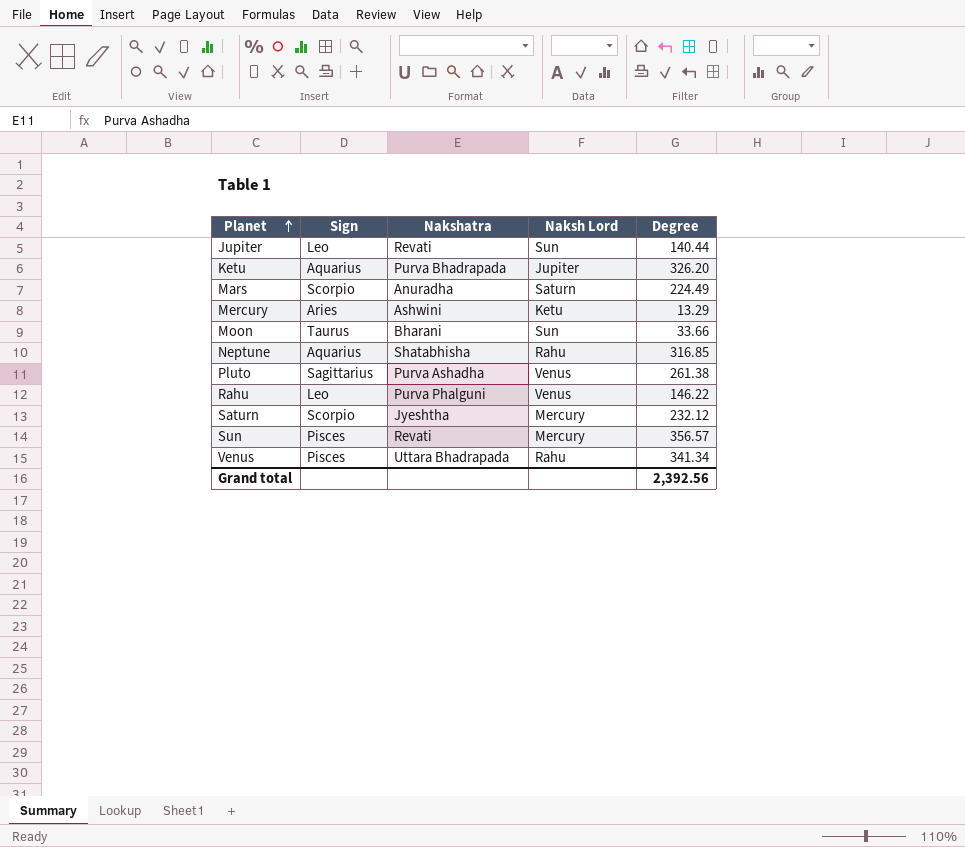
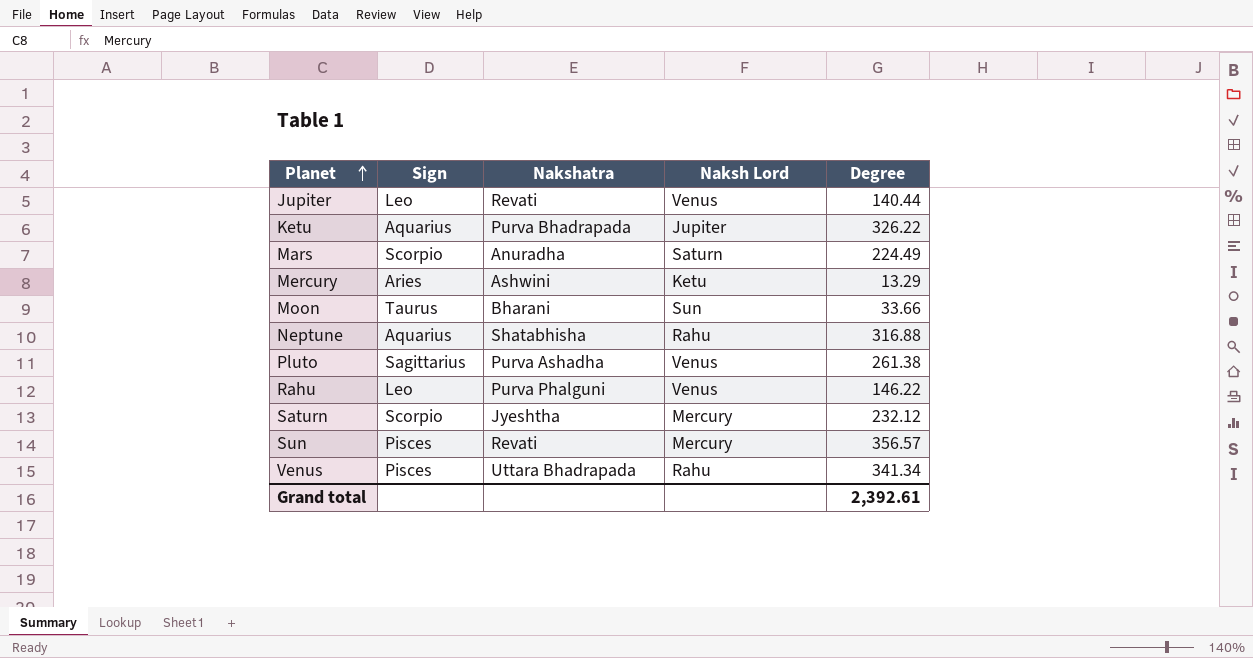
Jupiter | Naksh Lord: Sun -> Venus
Ketu | Degree: 326.20 -> 326.22
Neptune | Degree: 316.85 -> 316.88
Grand total | Degree: 2,392.56 -> 2,392.61

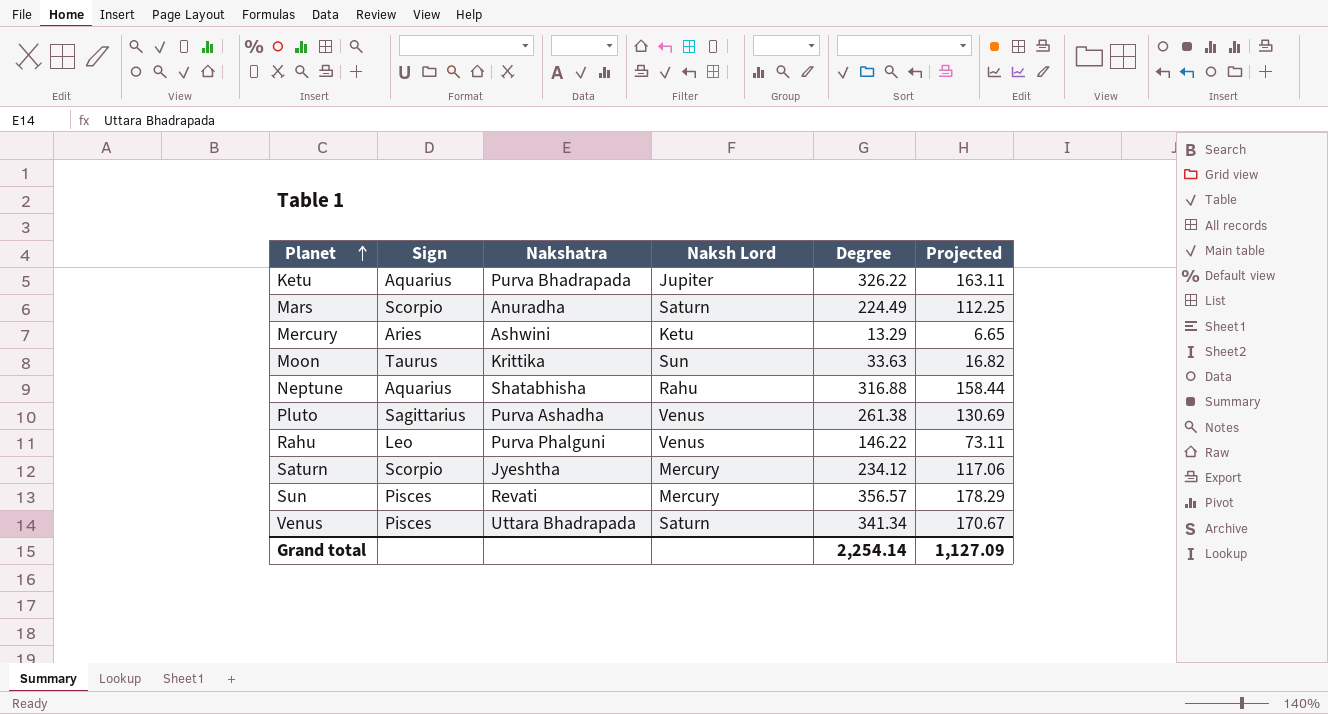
column Projected | formula: none -> [Degree] * 0.5
row Jupiter: Leo | Revati | Venus | 140.44 -> none
Moon | Nakshatra: Bharani -> Krittika
Moon | Degree: 33.66 -> 33.63
Saturn | Degree: 232.12 -> 234.12
Venus | Naksh Lord: Rahu -> Saturn
Grand total | Degree: 2,392.61 -> 2,254.14

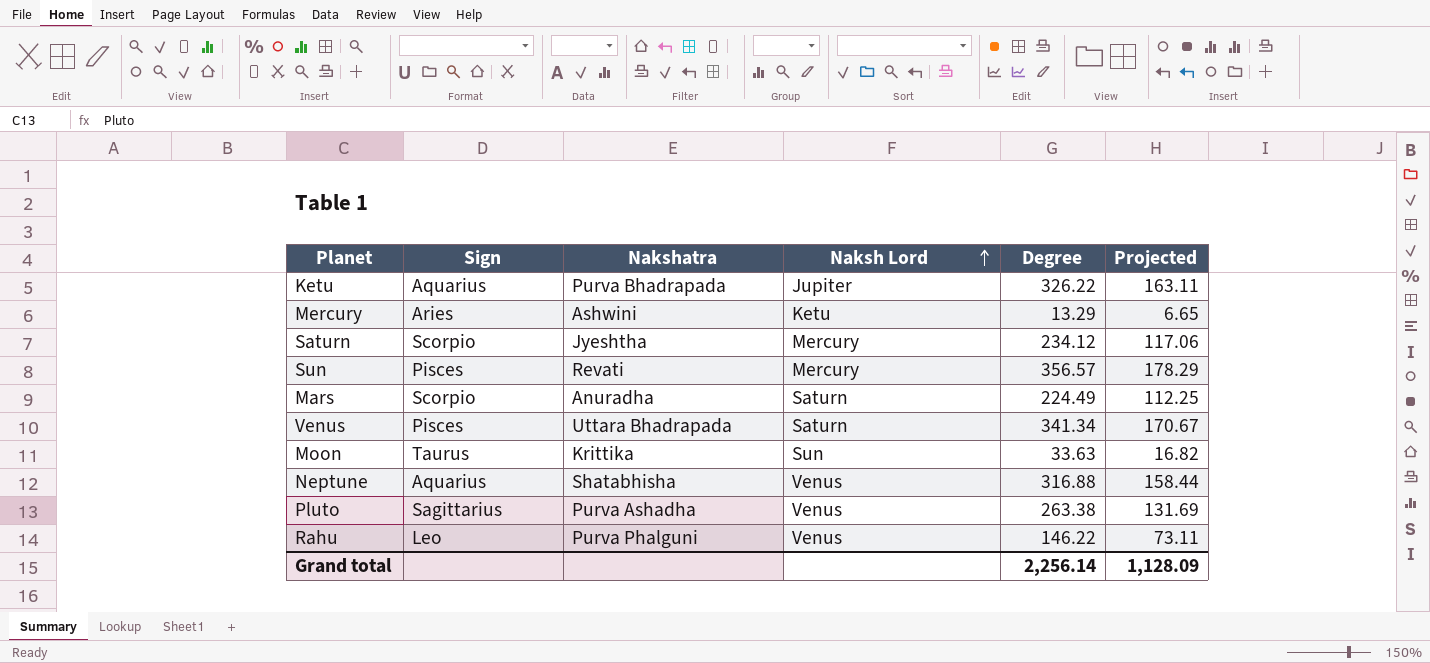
row order: Planet ascending -> Naksh Lord ascending
Neptune | Naksh Lord: Rahu -> Venus
Pluto | Degree: 261.38 -> 263.38
Pluto | Projected: 130.69 -> 131.69
Grand total | Degree: 2,254.14 -> 2,256.14
Grand total | Projected: 1,127.09 -> 1,128.09

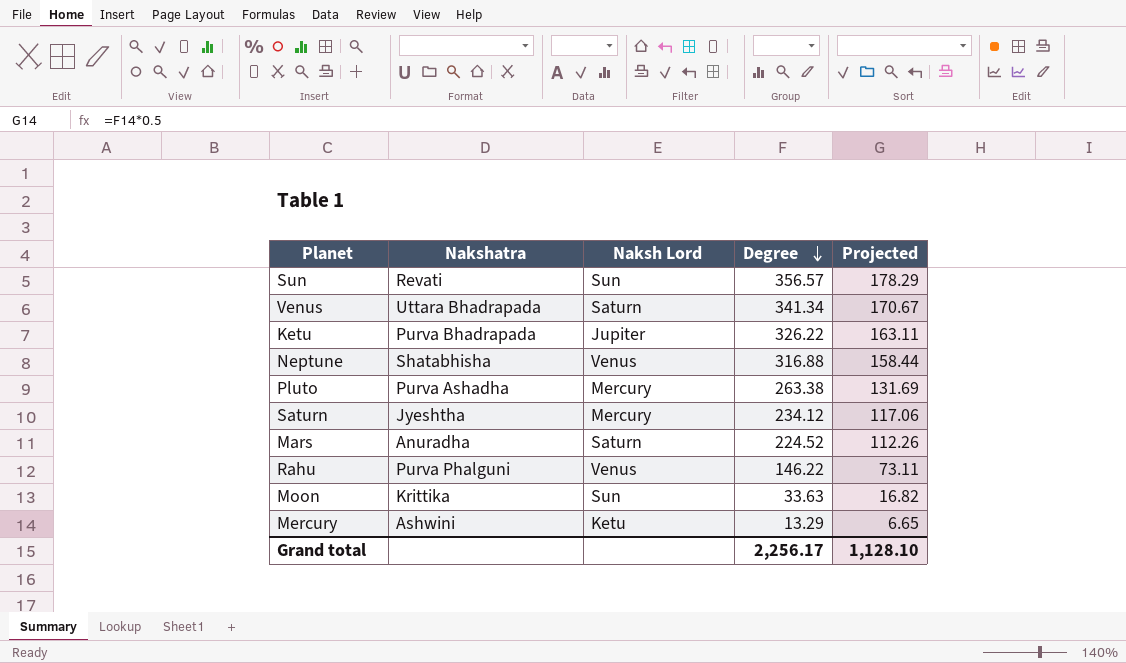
row order: Naksh Lord ascending -> Degree descending
column Sign | position: 2 -> none
Sun | Naksh Lord: Mercury -> Sun
Pluto | Naksh Lord: Venus -> Mercury
Mars | Degree: 224.49 -> 224.52
Mars | Projected: 112.25 -> 112.26
Grand total | Degree: 2,256.14 -> 2,256.17
Grand total | Projected: 1,128.09 -> 1,128.10

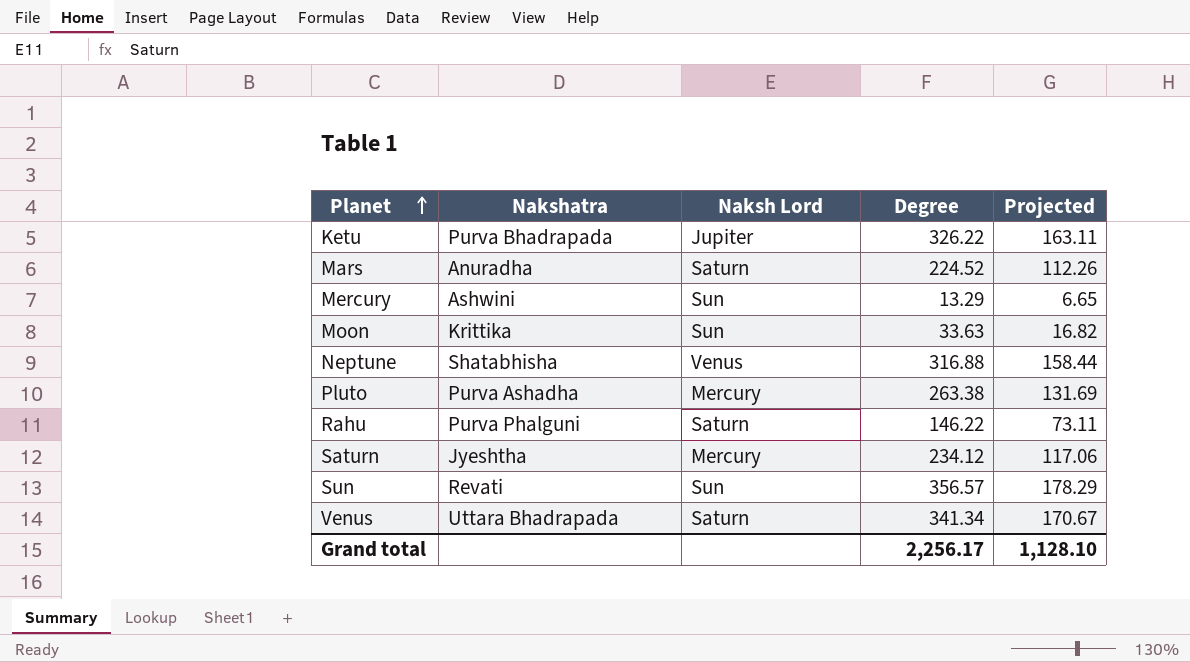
row order: Degree descending -> Planet ascending
Mercury | Naksh Lord: Ketu -> Sun
Rahu | Naksh Lord: Venus -> Saturn

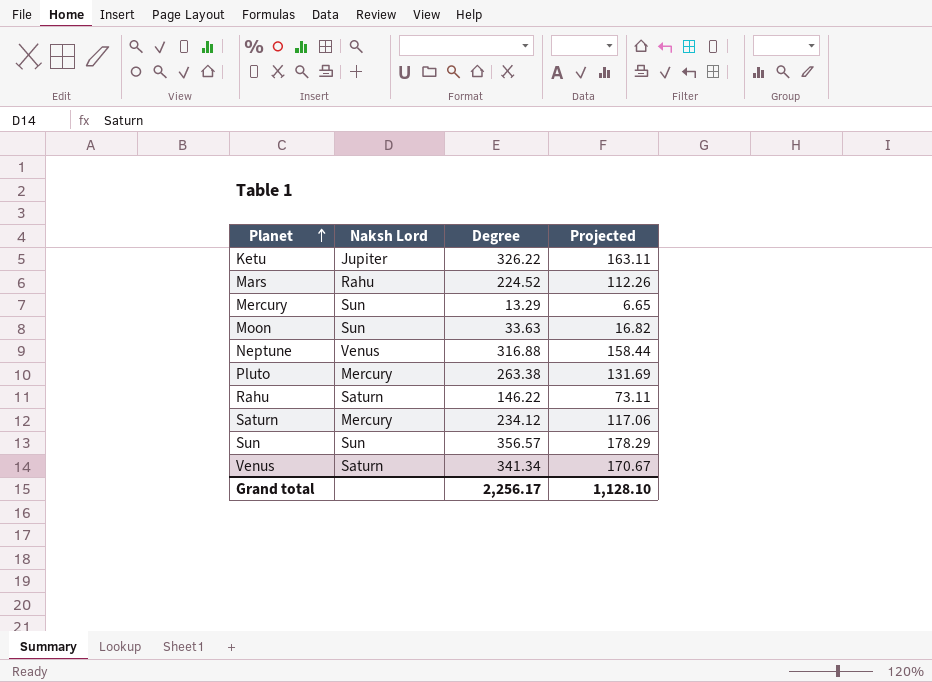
column Nakshatra | position: 2 -> none
Mars | Naksh Lord: Saturn -> Rahu

